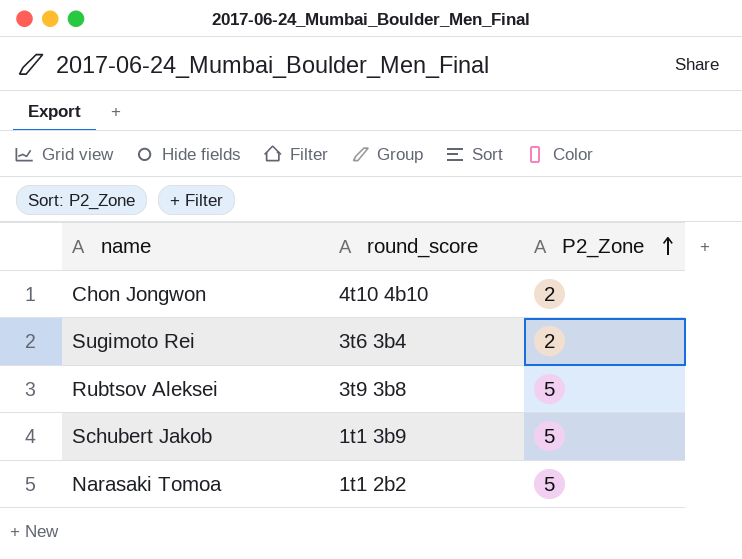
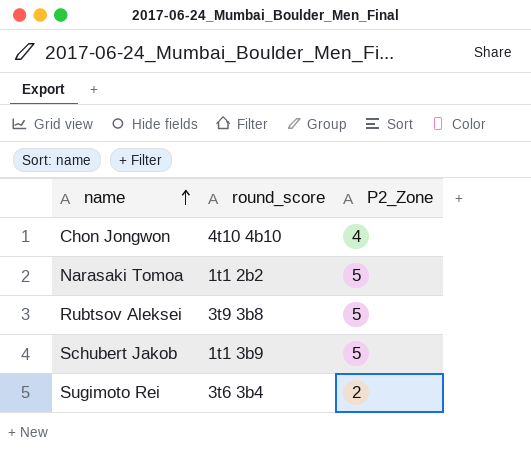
row order: P2_Zone ascending -> name ascending
Chon Jongwon | P2_Zone: 2 -> 4

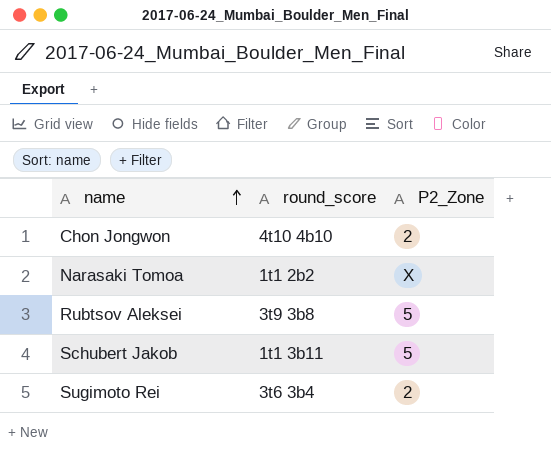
Chon Jongwon | P2_Zone: 4 -> 2
Narasaki Tomoa | P2_Zone: 5 -> X
Schubert Jakob | round_score: 1t1 3b9 -> 1t1 3b11

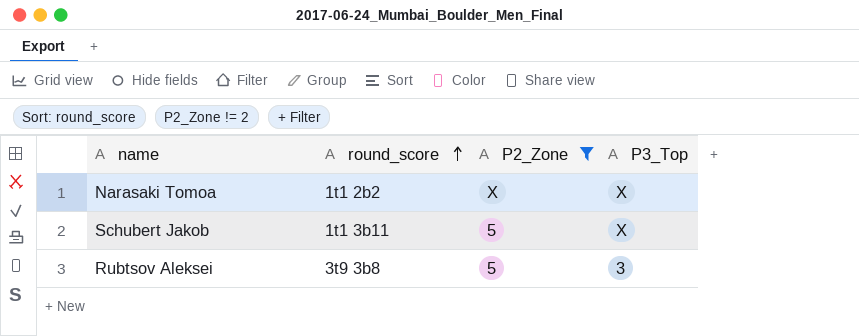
filter: none -> P2_Zone != 2
row order: name ascending -> round_score ascending
column P3_Top | position: none -> 4

